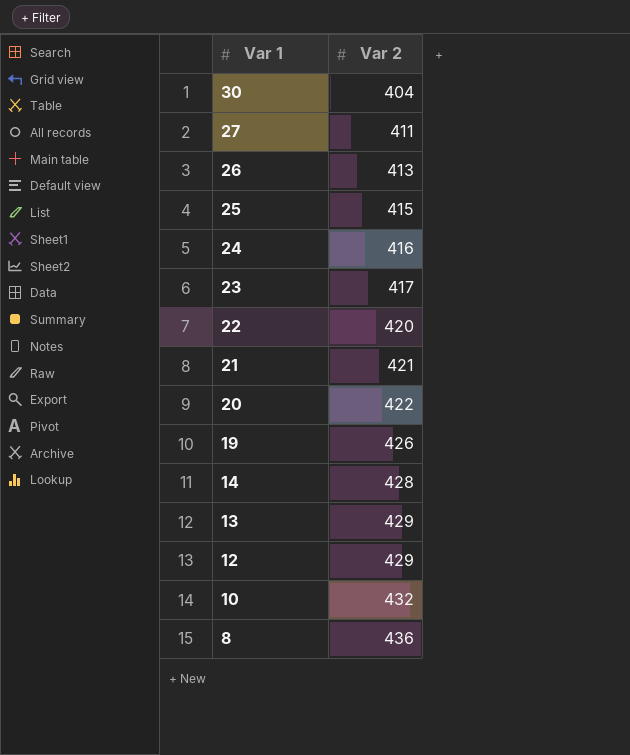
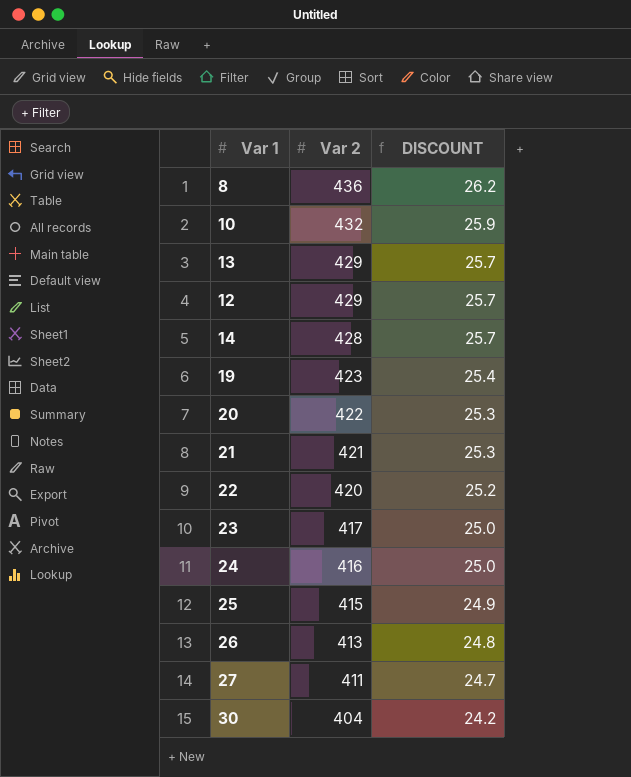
row order: Var 1 descending -> Var 2 descending
column DISCOUNT | formula: none -> [Var 2] * 0.06
19 | Var 2: 426 -> 423

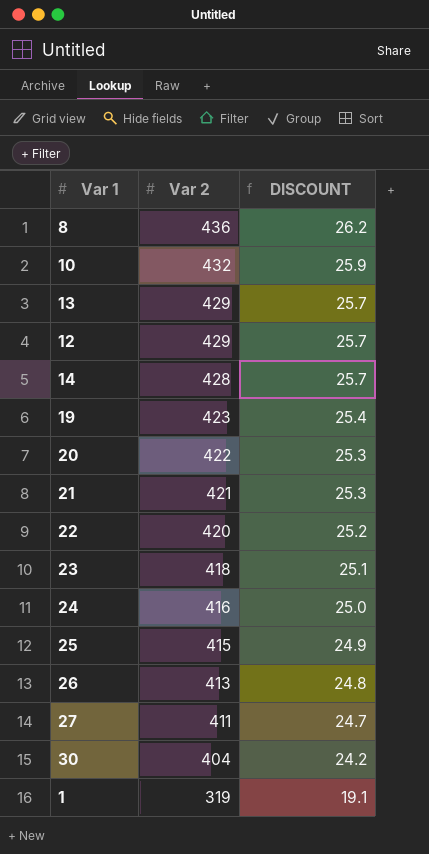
23 | Var 2: 417 -> 418
23 | DISCOUNT: 25.0 -> 25.1
row 1: none -> 319 | 19.1

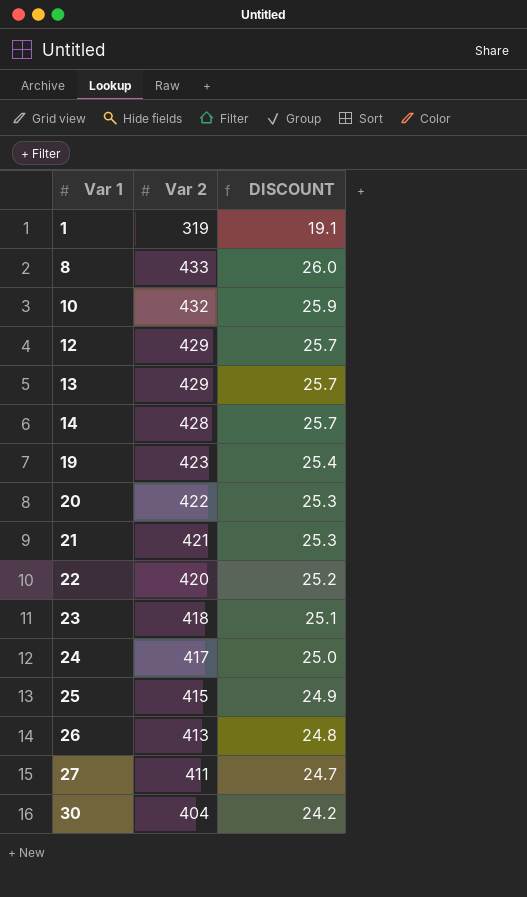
row order: Var 2 descending -> Var 1 ascending
8 | Var 2: 436 -> 433
8 | DISCOUNT: 26.2 -> 26.0
24 | Var 2: 416 -> 417

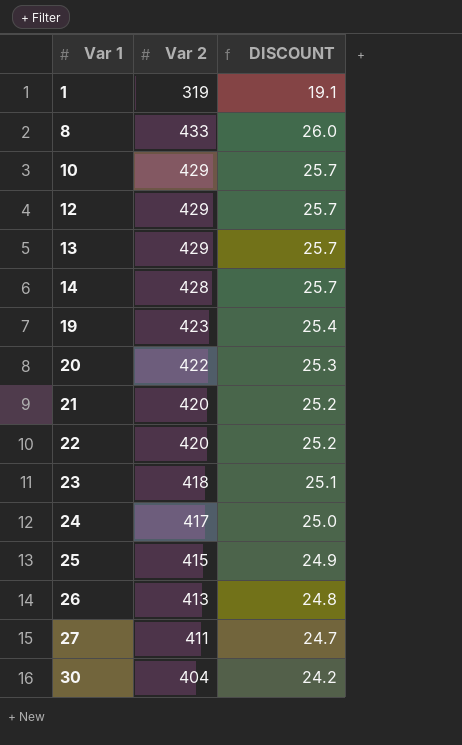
10 | Var 2: 432 -> 429
10 | DISCOUNT: 25.9 -> 25.7
21 | Var 2: 421 -> 420
21 | DISCOUNT: 25.3 -> 25.2

